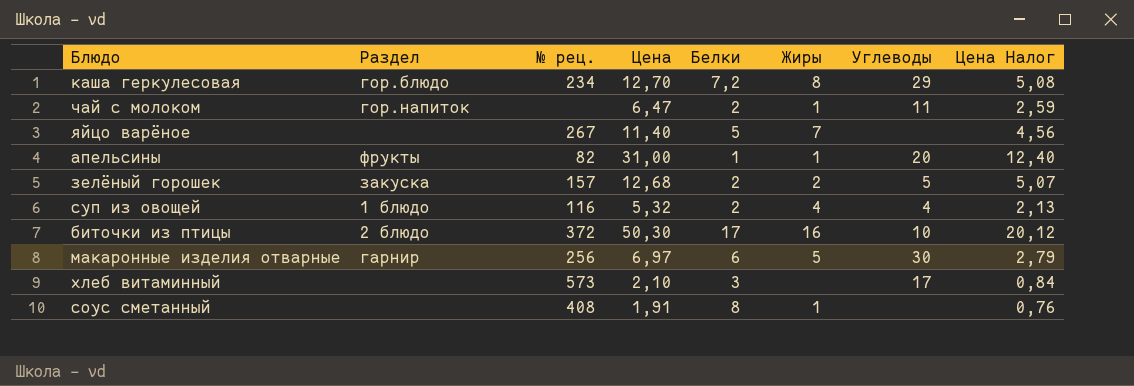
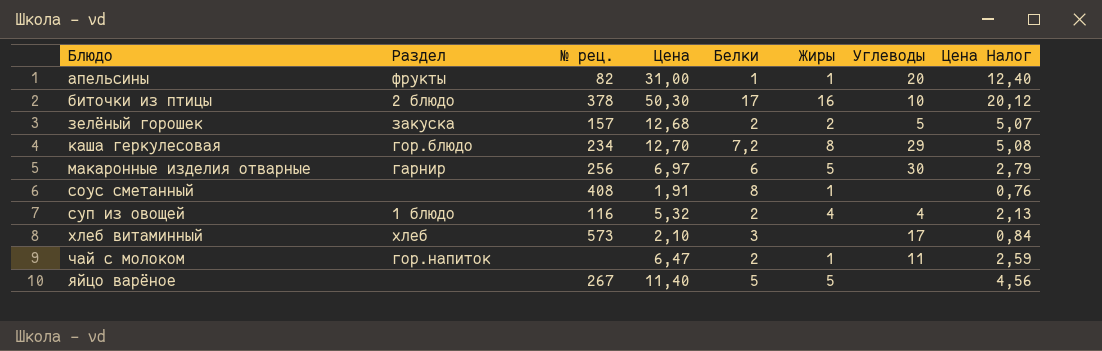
row order: none -> Блюдо ascending
биточки из птицы | № рец.: 372 -> 378
хлеб витаминный | Раздел: none -> хлеб
яйцо варёное | Жиры: 7 -> 5

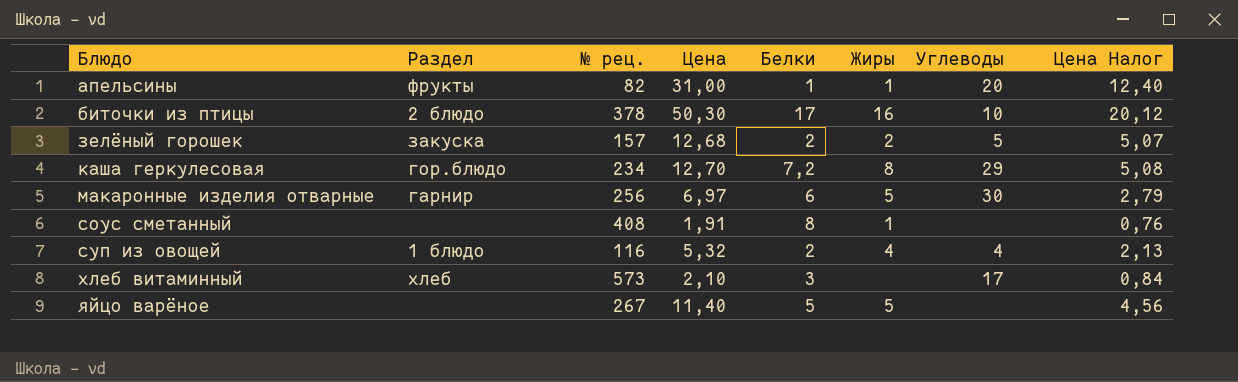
row чай с молоком: гор.напиток | none | 6,47 | 2 | 1 | 11 | 2,59 -> none

